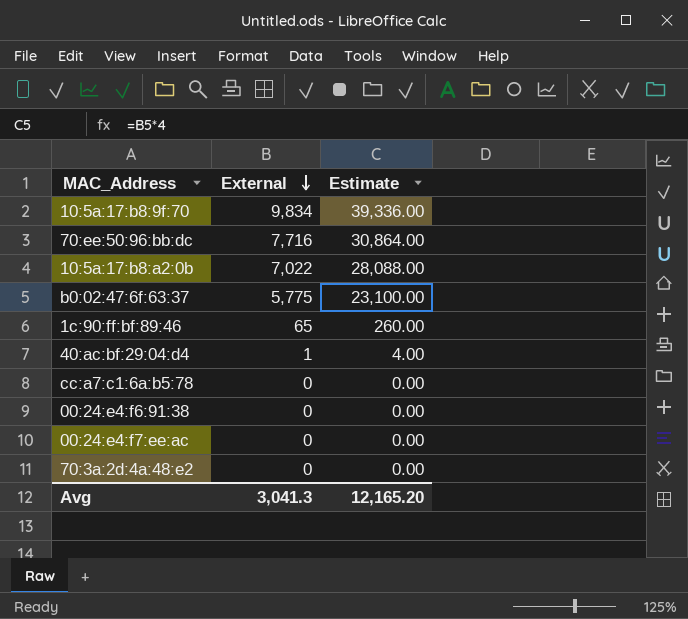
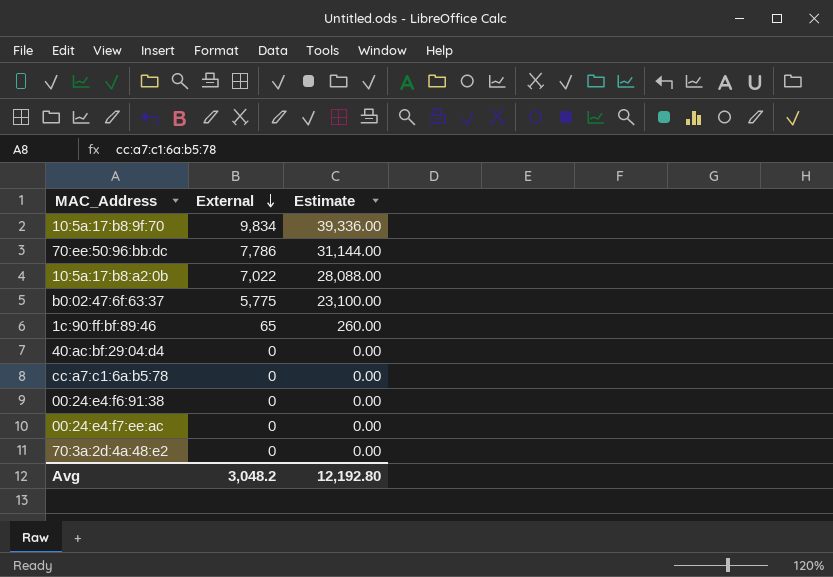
70:ee:50:96:bb:dc | External: 7,716 -> 7,786
70:ee:50:96:bb:dc | Estimate: 30,864.00 -> 31,144.00
40:ac:bf:29:04:d4 | External: 1 -> 0
40:ac:bf:29:04:d4 | Estimate: 4.00 -> 0.00
Avg | External: 3,041.3 -> 3,048.2
Avg | Estimate: 12,165.20 -> 12,192.80

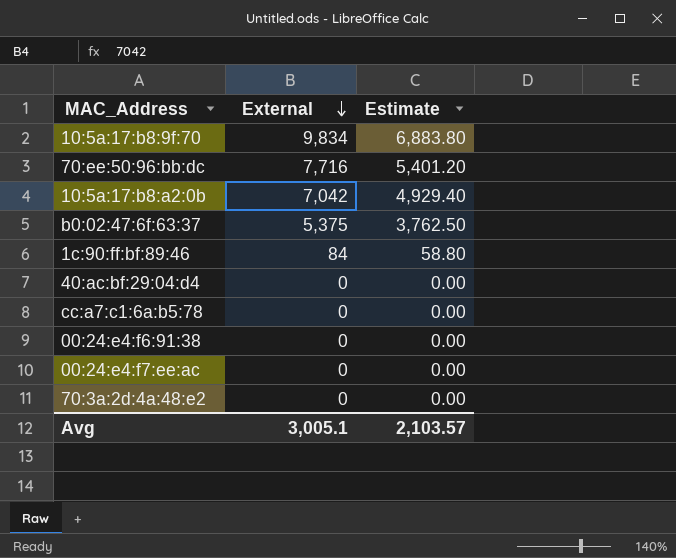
column Estimate | formula: [External] * 4 -> [External] * 0.7
70:ee:50:96:bb:dc | External: 7,786 -> 7,716
10:5a:17:b8:a2:0b | External: 7,022 -> 7,042
b0:02:47:6f:63:37 | External: 5,775 -> 5,375
1c:90:ff:bf:89:46 | External: 65 -> 84
Avg | External: 3,048.2 -> 3,005.1
Avg | Estimate: 12,192.80 -> 2,103.57

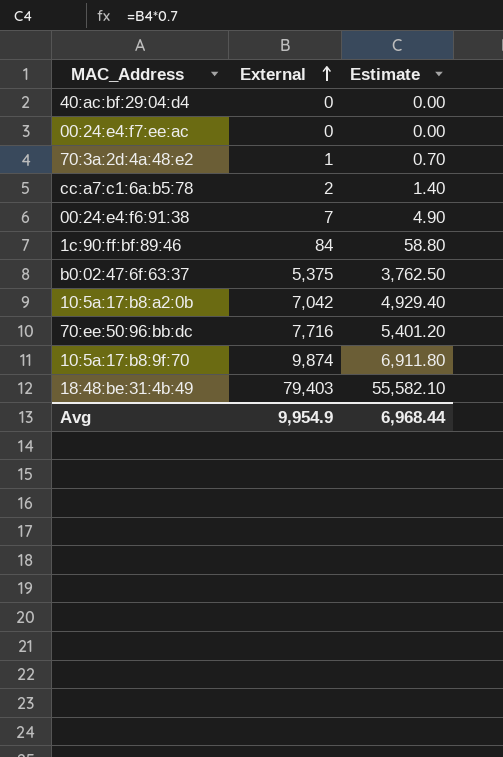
row order: External descending -> External ascending
70:3a:2d:4a:48:e2 | External: 0 -> 1
70:3a:2d:4a:48:e2 | Estimate: 0.00 -> 0.70
cc:a7:c1:6a:b5:78 | External: 0 -> 2
cc:a7:c1:6a:b5:78 | Estimate: 0.00 -> 1.40
00:24:e4:f6:91:38 | External: 0 -> 7
00:24:e4:f6:91:38 | Estimate: 0.00 -> 4.90
10:5a:17:b8:9f:70 | External: 9,834 -> 9,874
10:5a:17:b8:9f:70 | Estimate: 6,883.80 -> 6,911.80
row 18:48:be:31:4b:49: none -> 79,403 | 55,582.10
Avg | External: 3,005.1 -> 9,954.9
Avg | Estimate: 2,103.57 -> 6,968.44

